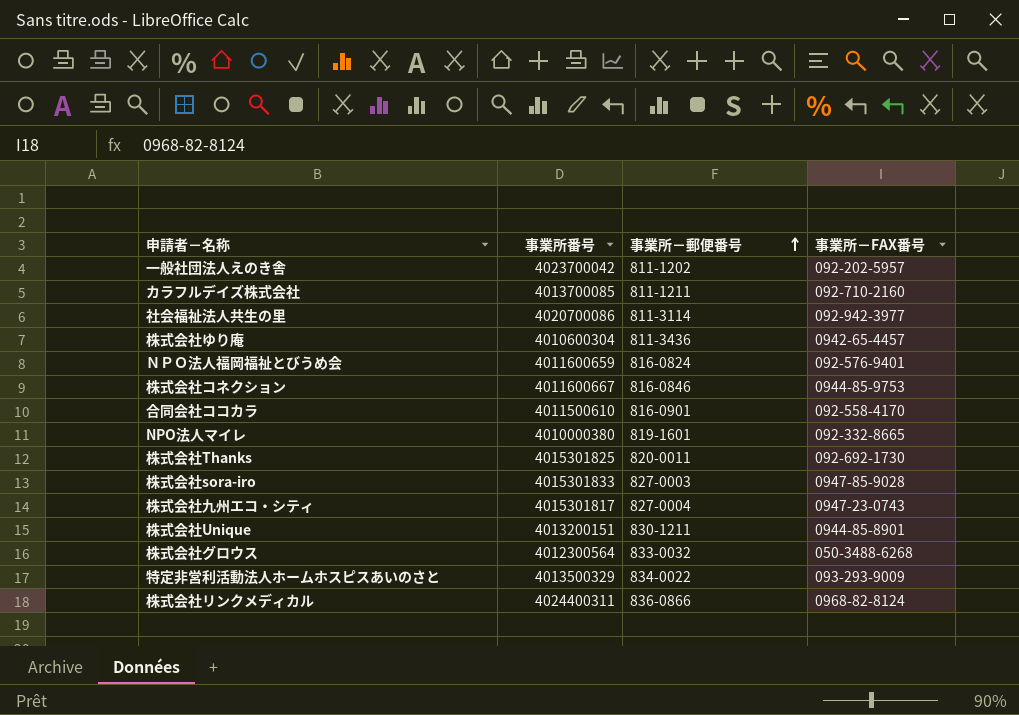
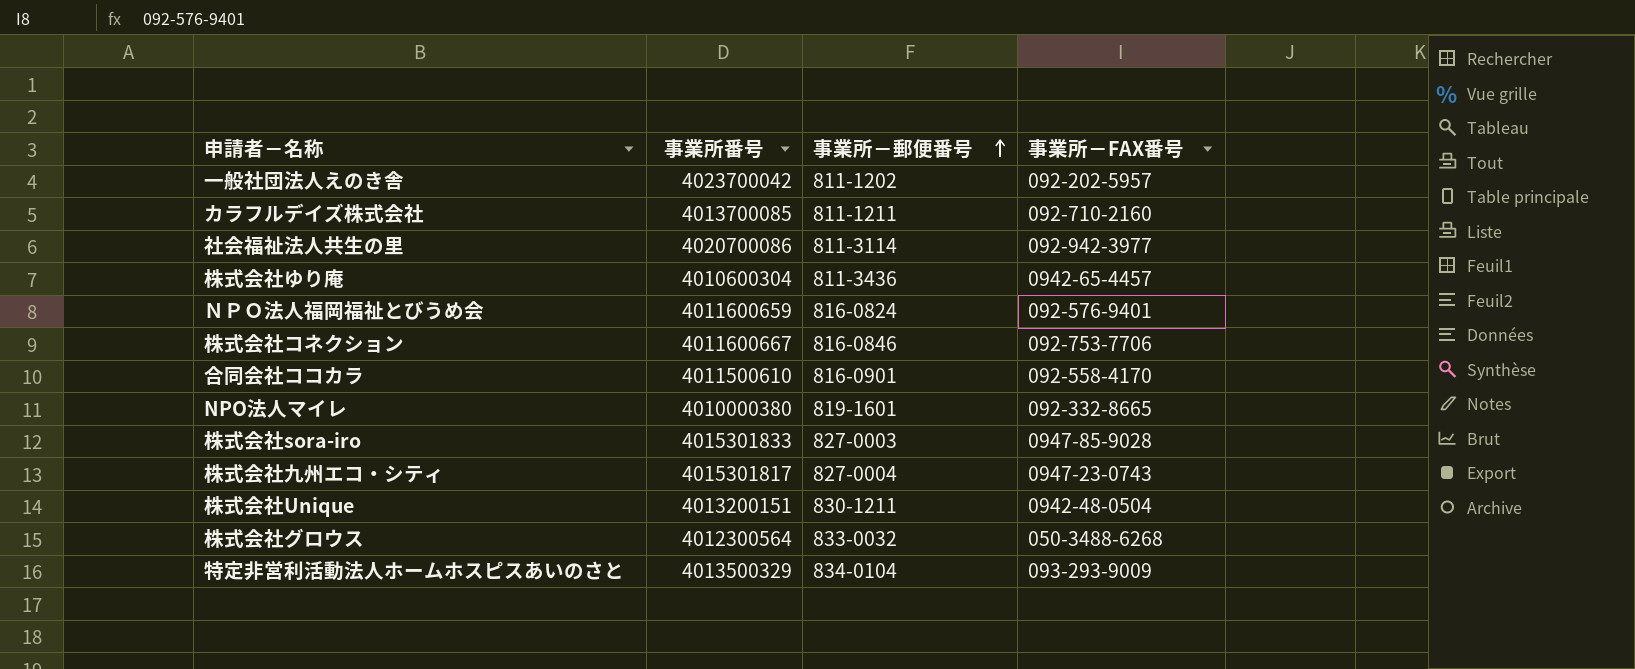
row 株式会社Thanks: 4015301825 | 820-0011 | 092-692-1730 -> none
row 株式会社リンクメディカル: 4024400311 | 836-0866 | 0968-82-8124 -> none
株式会社コネクション | 事業所－FAX番号: 0944-85-9753 -> 092-753-7706
株式会社Unique | 事業所－FAX番号: 0944-85-8901 -> 0942-48-0504
特定非営利活動法人ホームホスピスあいのさと | 事業所－郵便番号: 834-0022 -> 834-0104

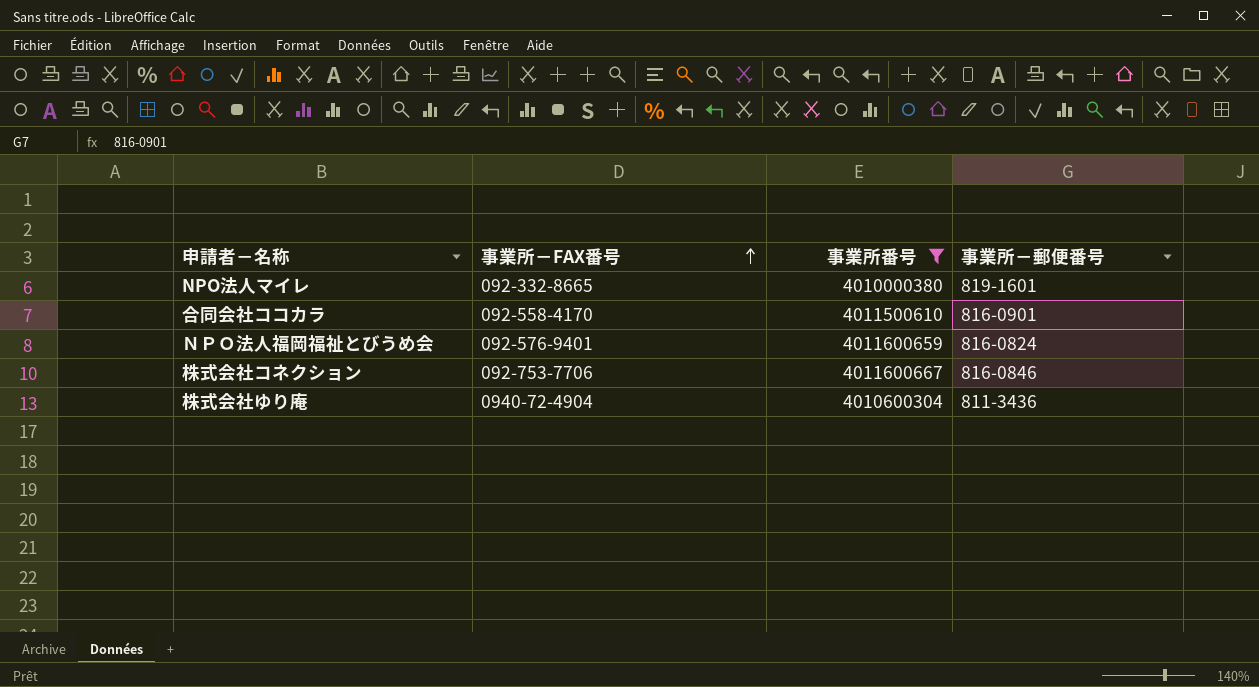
filter: none -> 事業所番号 <= 4011600667
row order: 事業所－郵便番号 ascending -> 事業所－FAX番号 ascending
column 事業所－FAX番号 | position: 4 -> 2
株式会社ゆり庵 | 事業所－FAX番号: 0942-65-4457 -> 0940-72-4904

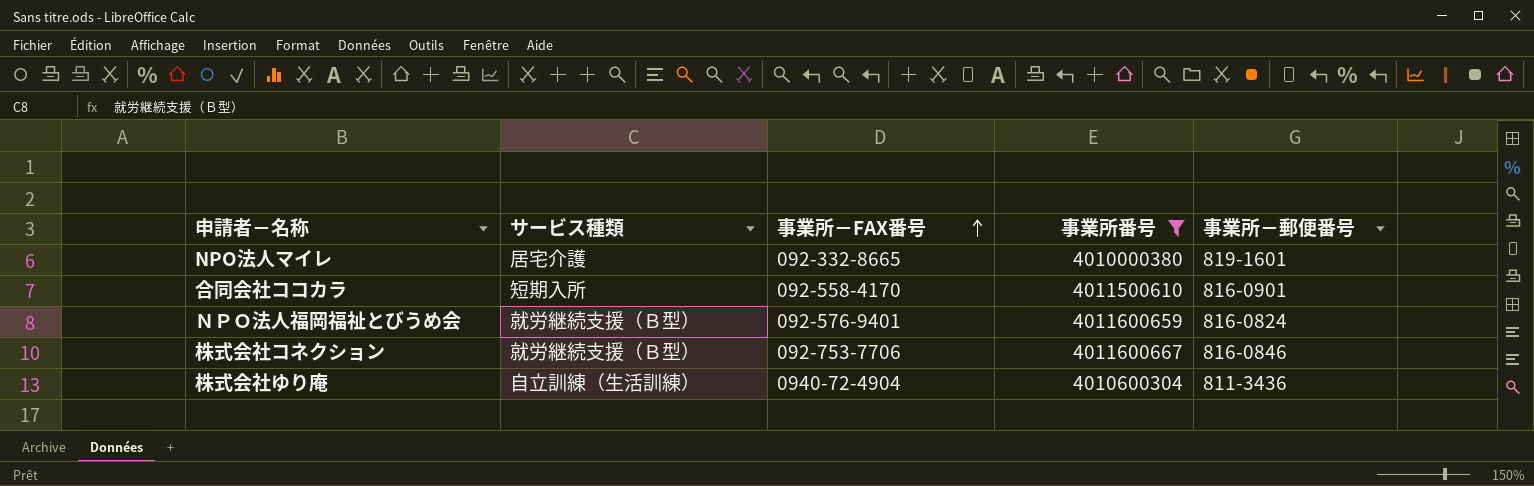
column サービス種類 | position: none -> 2

